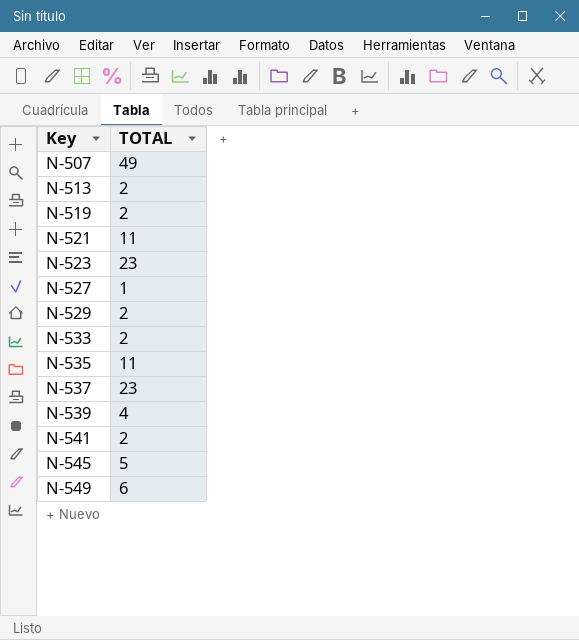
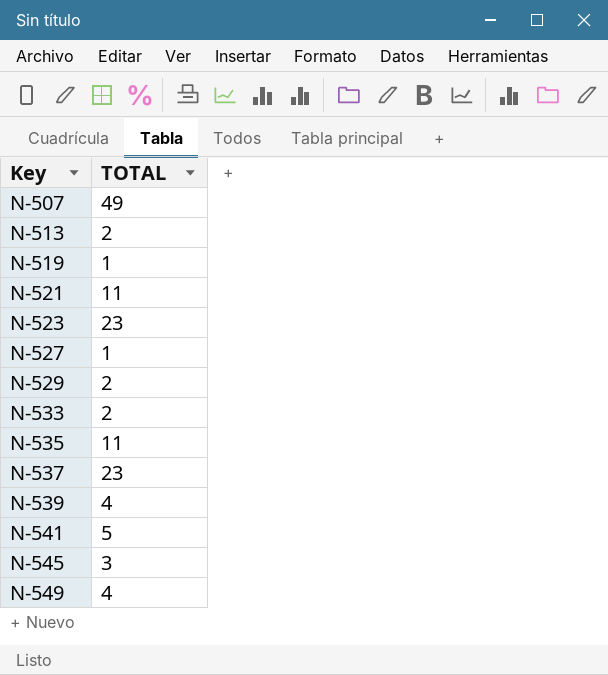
N-519 | TOTAL: 2 -> 1
N-541 | TOTAL: 2 -> 5
N-545 | TOTAL: 5 -> 3
N-549 | TOTAL: 6 -> 4

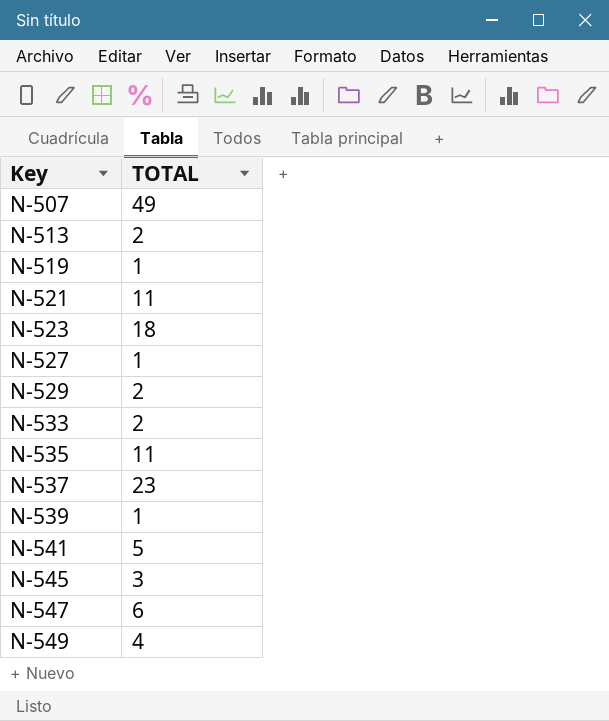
N-523 | TOTAL: 23 -> 18
N-539 | TOTAL: 4 -> 1
row N-547: none -> 6

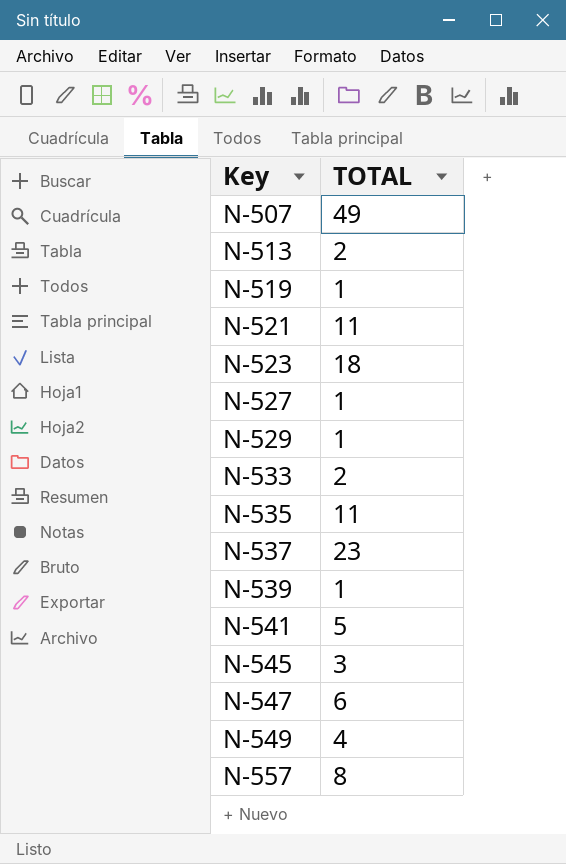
N-529 | TOTAL: 2 -> 1
row N-557: none -> 8

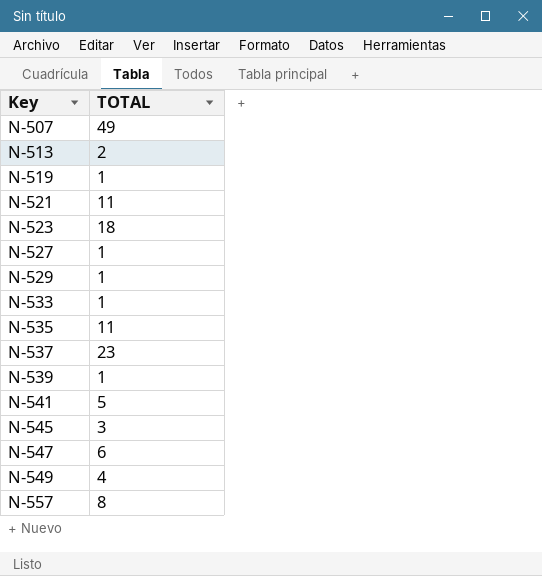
N-533 | TOTAL: 2 -> 1

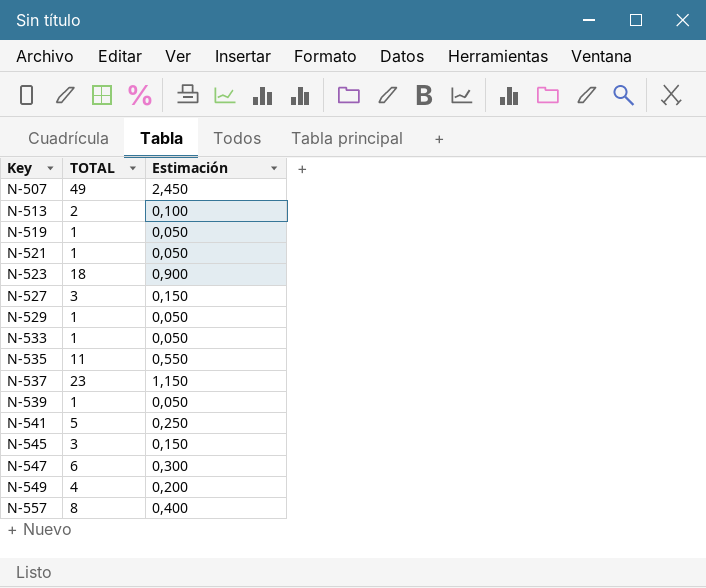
column Estimación | formula: none -> [TOTAL] * 0,05
N-521 | TOTAL: 11 -> 1
N-527 | TOTAL: 1 -> 3

